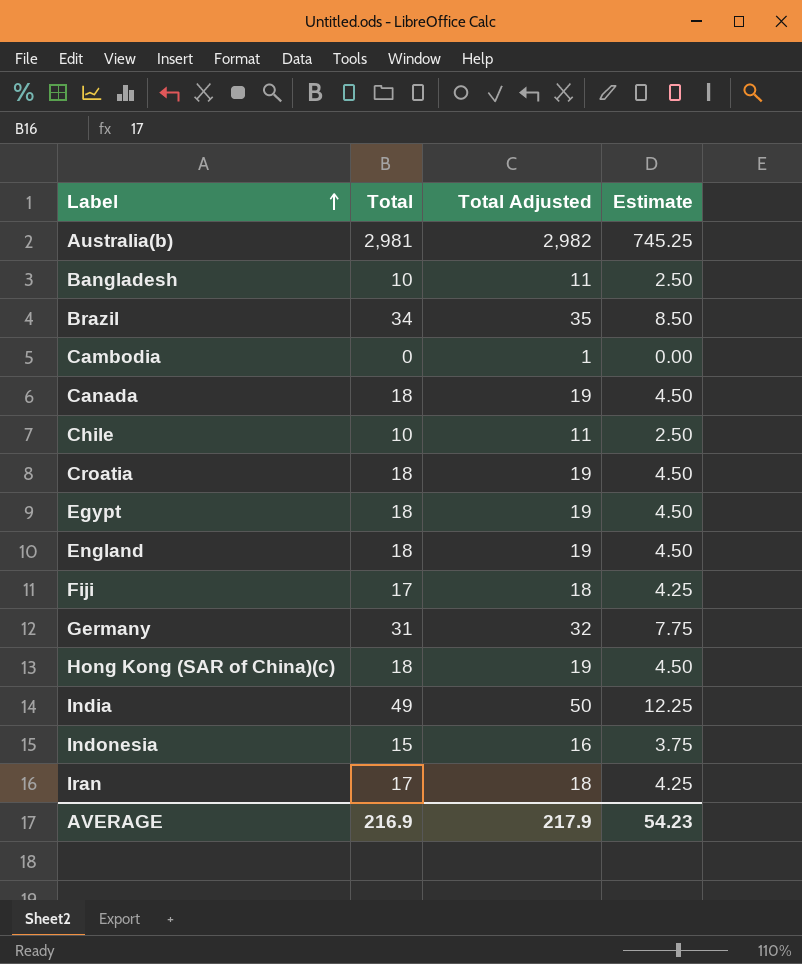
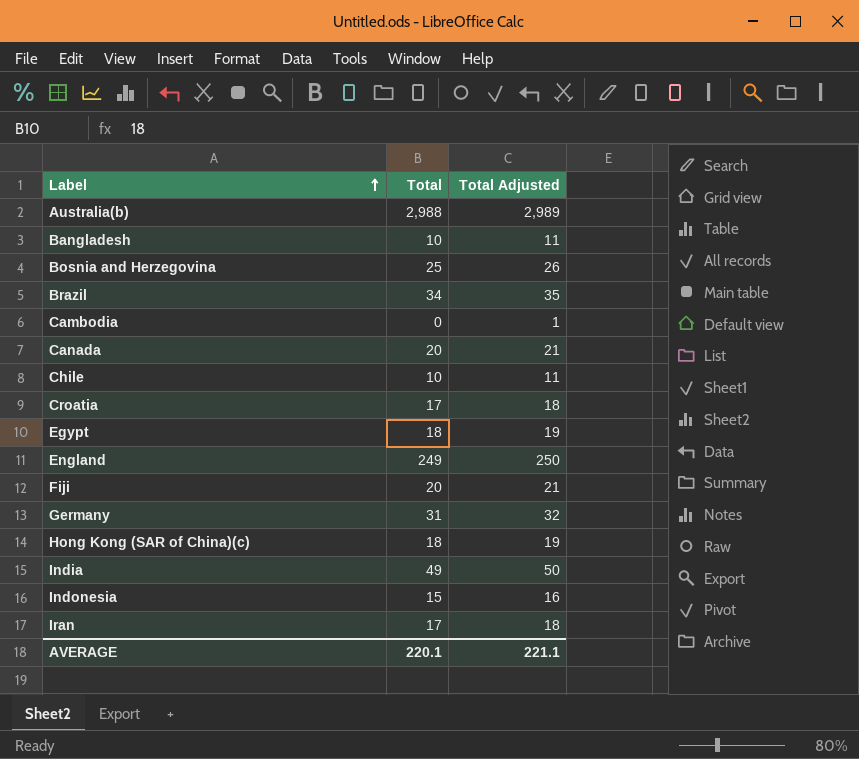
column Estimate | formula: [Total] * 0.25 -> none
Australia(b) | Total: 2,981 -> 2,988
Australia(b) | Total Adjusted: 2,982 -> 2,989
row Bosnia and Herzegovina: none -> 25 | 26
Canada | Total: 18 -> 20
Canada | Total Adjusted: 19 -> 21
Croatia | Total: 18 -> 17
Croatia | Total Adjusted: 19 -> 18
England | Total: 18 -> 249
England | Total Adjusted: 19 -> 250
Fiji | Total: 17 -> 20
Fiji | Total Adjusted: 18 -> 21
AVERAGE | Total: 216.9 -> 220.1
AVERAGE | Total Adjusted: 217.9 -> 221.1

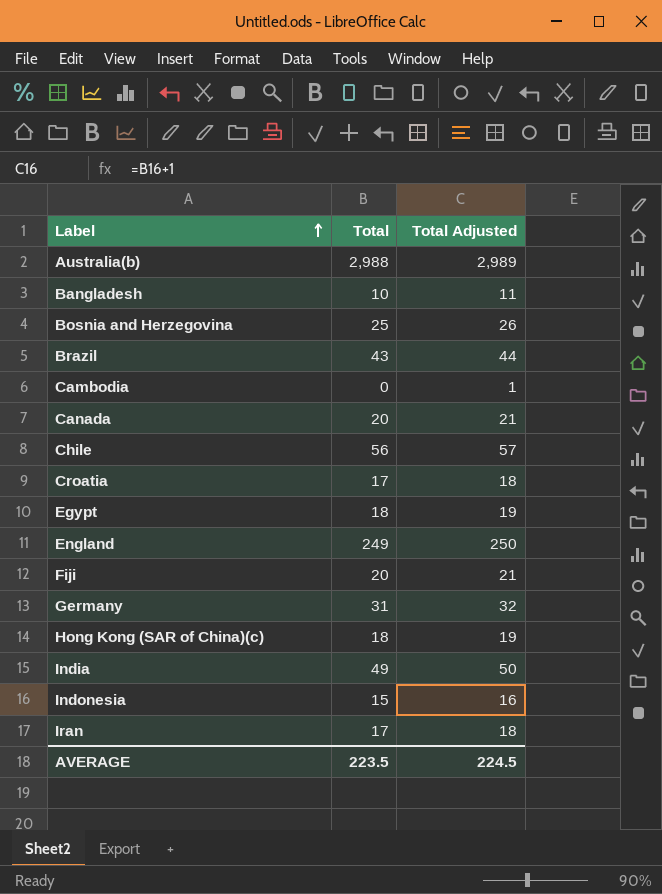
Brazil | Total: 34 -> 43
Brazil | Total Adjusted: 35 -> 44
Chile | Total: 10 -> 56
Chile | Total Adjusted: 11 -> 57
AVERAGE | Total: 220.1 -> 223.5
AVERAGE | Total Adjusted: 221.1 -> 224.5

